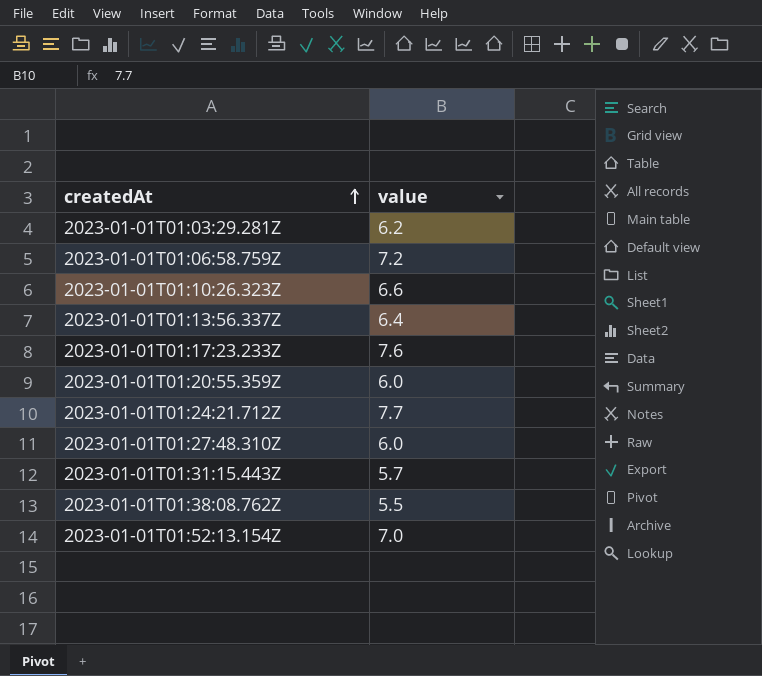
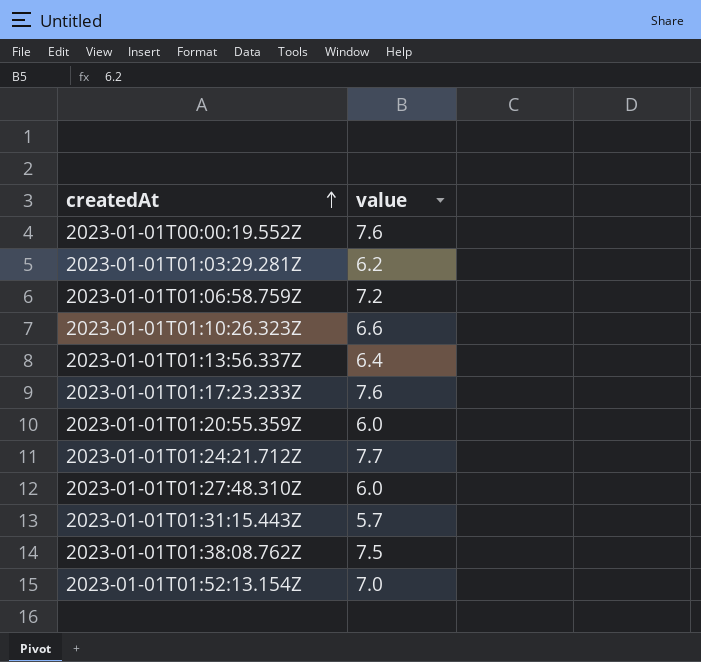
row 2023-01-01T00:00:19.552Z: none -> 7.6
2023-01-01T01:38:08.762Z | value: 5.5 -> 7.5

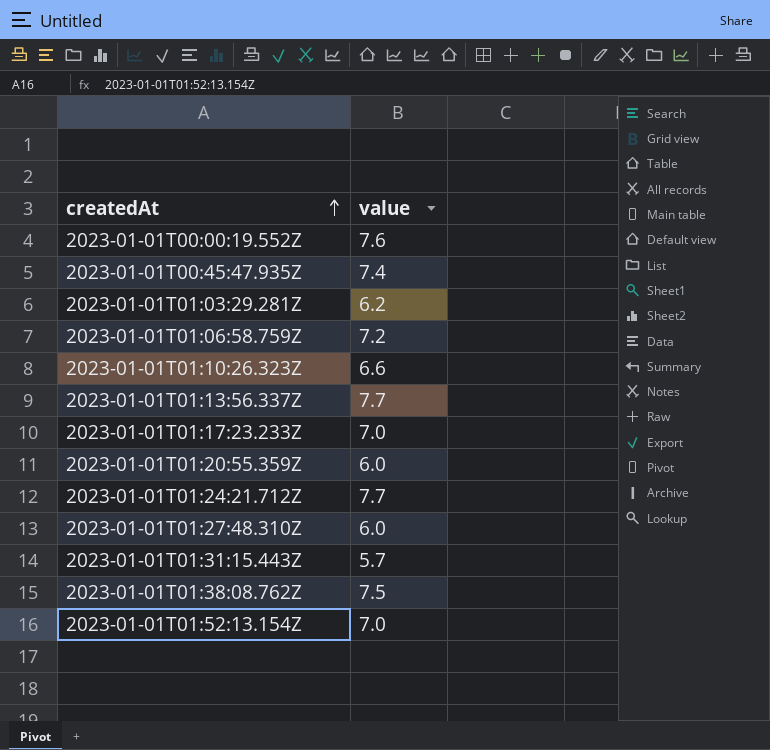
row 2023-01-01T00:45:47.935Z: none -> 7.4
2023-01-01T01:13:56.337Z | value: 6.4 -> 7.7
2023-01-01T01:17:23.233Z | value: 7.6 -> 7.0

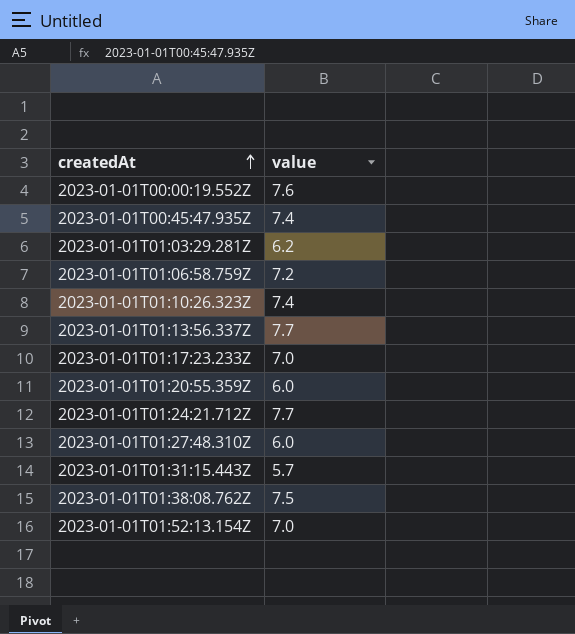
2023-01-01T01:10:26.323Z | value: 6.6 -> 7.4

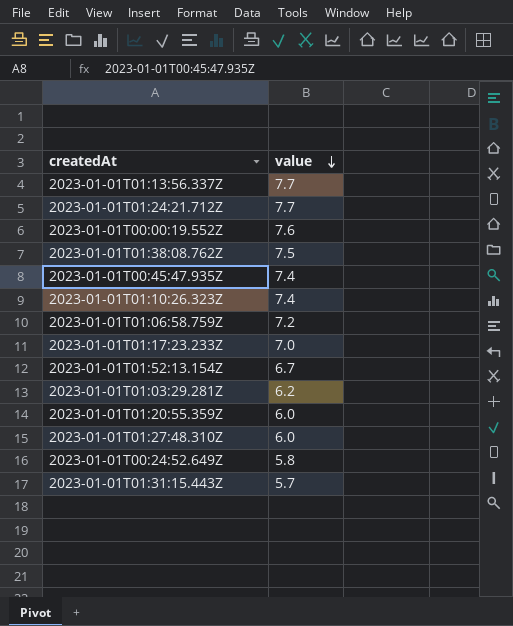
row order: createdAt ascending -> value descending
2023-01-01T01:52:13.154Z | value: 7.0 -> 6.7
row 2023-01-01T00:24:52.649Z: none -> 5.8

